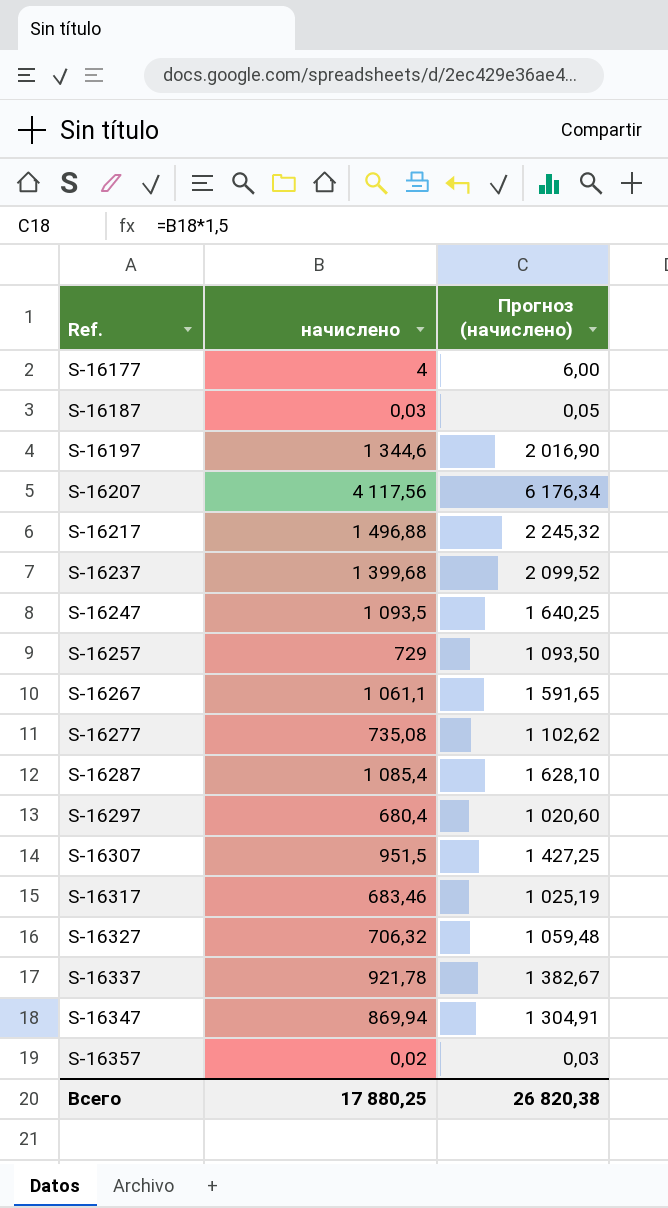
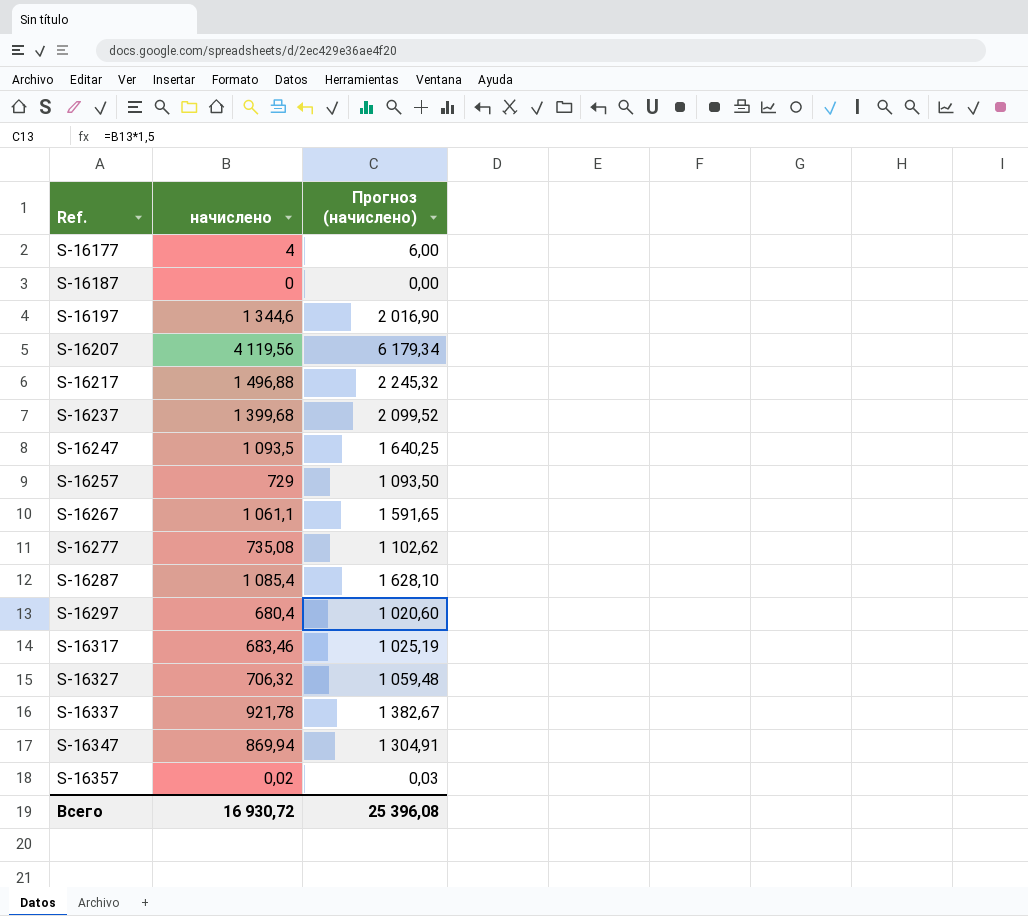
row S-16307: 951,5 | 1 427,25 -> none
S-16187 | начислено: 0,03 -> 0
S-16187 | Прогноз (начислено): 0,05 -> 0,00
S-16207 | начислено: 4 117,56 -> 4 119,56
S-16207 | Прогноз (начислено): 6 176,34 -> 6 179,34
Всего | начислено: 17 880,25 -> 16 930,72
Всего | Прогноз (начислено): 26 820,38 -> 25 396,08

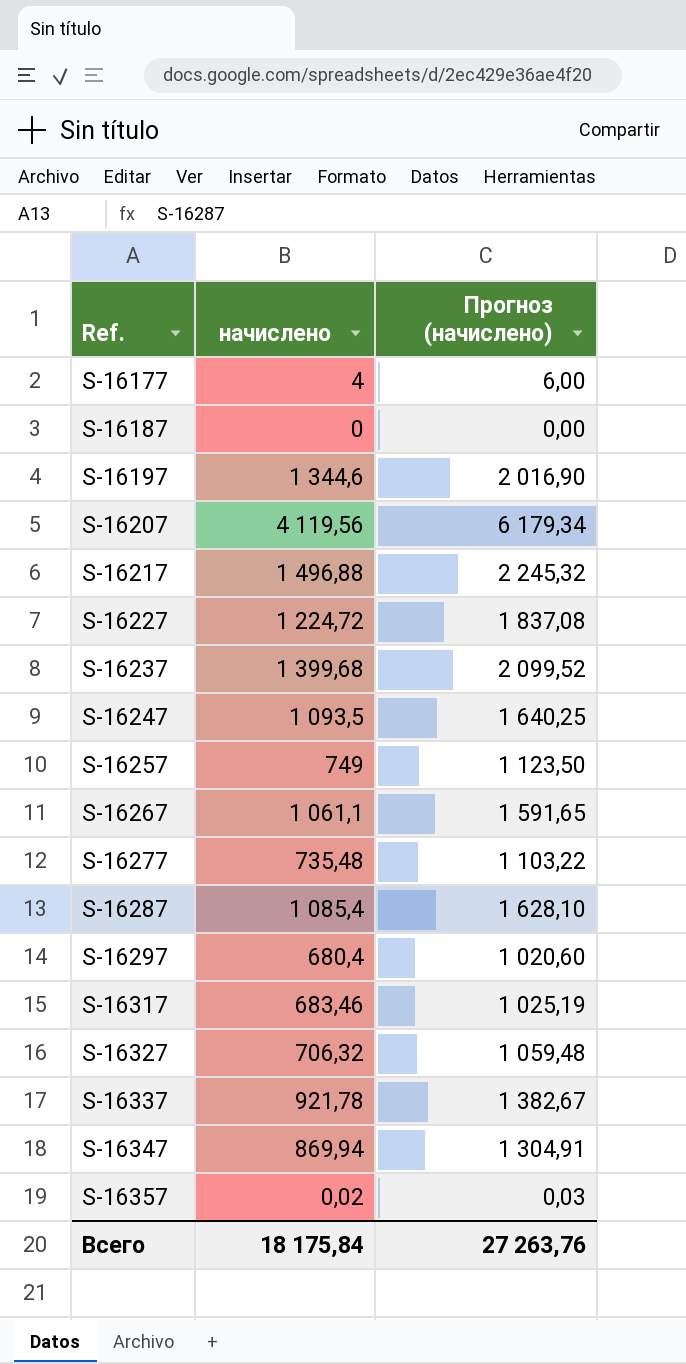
row S-16227: none -> 1 224,72 | 1 837,08
S-16257 | начислено: 729 -> 749
S-16257 | Прогноз (начислено): 1 093,50 -> 1 123,50
S-16277 | начислено: 735,08 -> 735,48
S-16277 | Прогноз (начислено): 1 102,62 -> 1 103,22
Всего | начислено: 16 930,72 -> 18 175,84
Всего | Прогноз (начислено): 25 396,08 -> 27 263,76

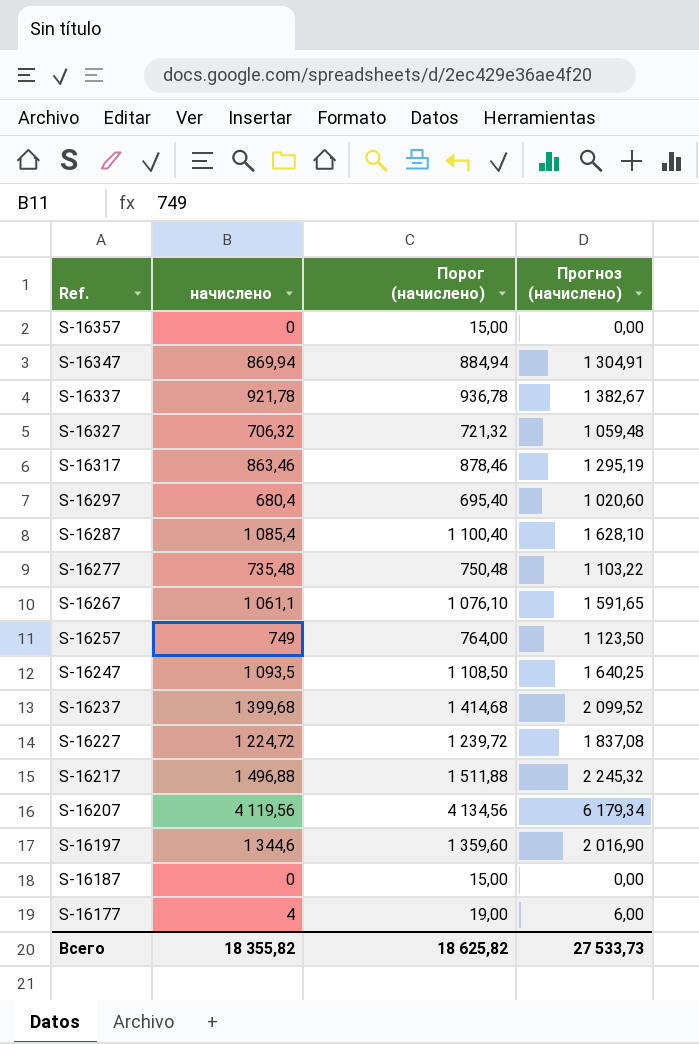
row order: Ref. ascending -> Ref. descending
column Порог (начислено) | formula: none -> [начислено] + 15
S-16357 | начислено: 0,02 -> 0
S-16357 | Прогноз (начислено): 0,03 -> 0,00
S-16317 | начислено: 683,46 -> 863,46
S-16317 | Прогноз (начислено): 1 025,19 -> 1 295,19
Всего | начислено: 18 175,84 -> 18 355,82
Всего | Прогноз (начислено): 27 263,76 -> 27 533,73

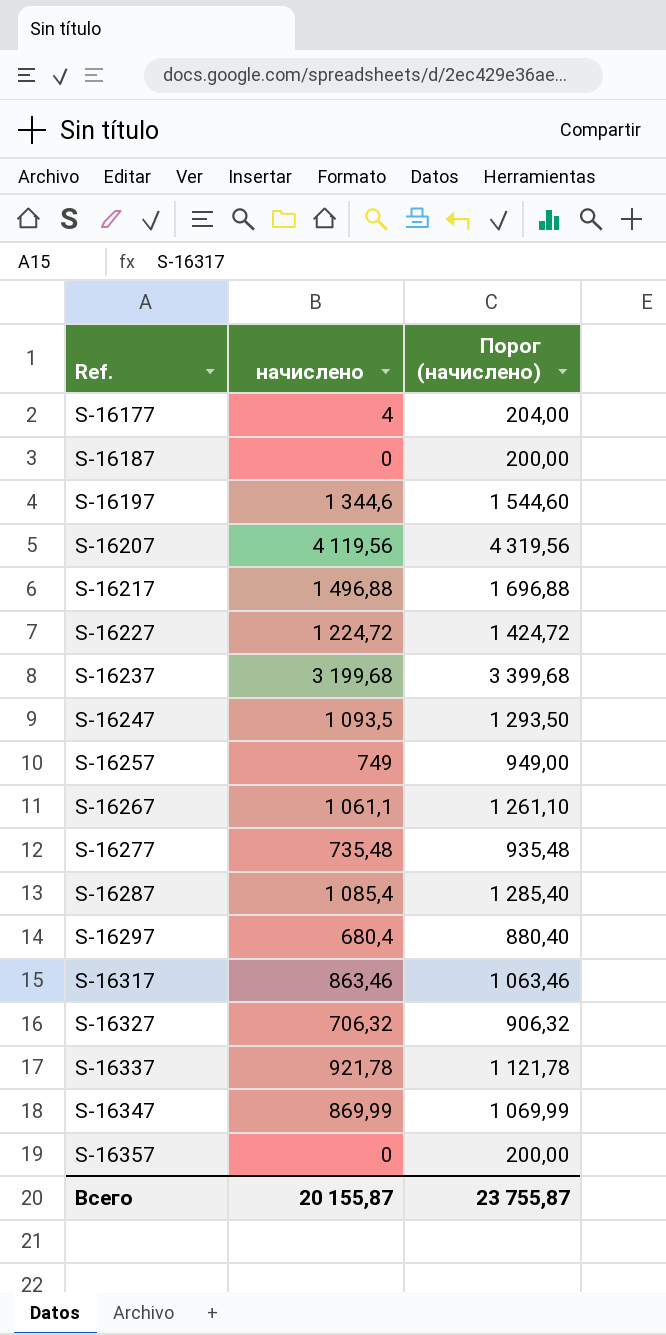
row order: Ref. descending -> Ref. ascending
column Прогноз (начислено) | formula: [начислено] * 1,5 -> none
column Порог (начислено) | formula: [начислено] + 15 -> [начислено] + 200
S-16237 | начислено: 1 399,68 -> 3 199,68
S-16347 | начислено: 869,94 -> 869,99
Всего | начислено: 18 355,82 -> 20 155,87
Всего | Порог (начислено): 18 625,82 -> 23 755,87

